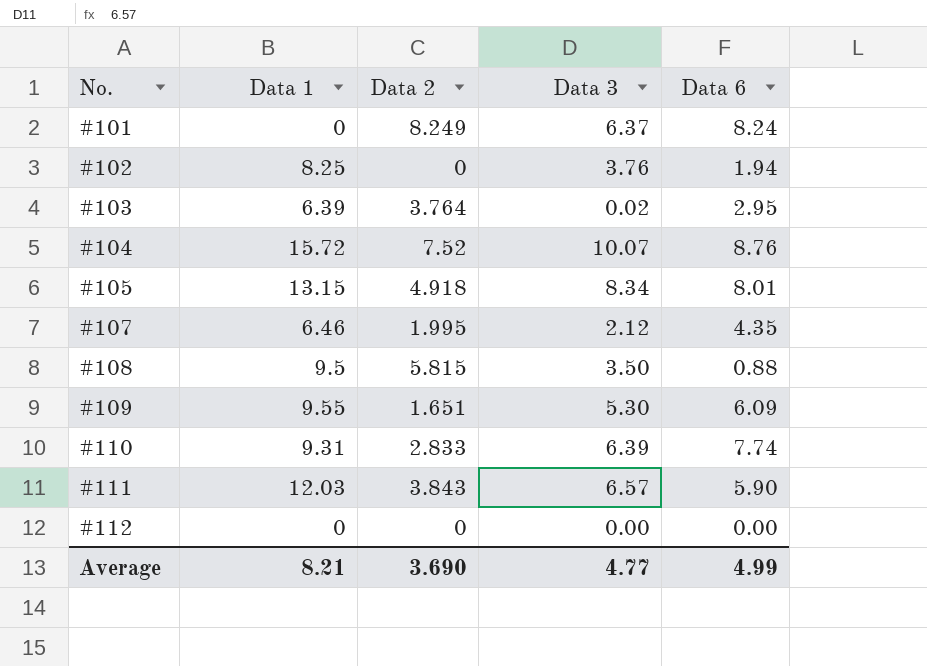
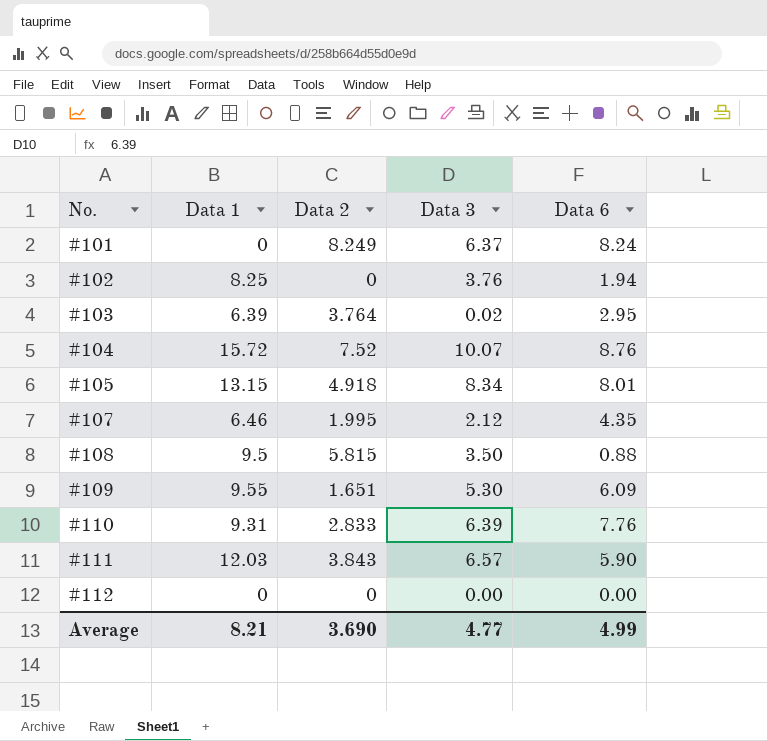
#110 | Data 6: 7.74 -> 7.76

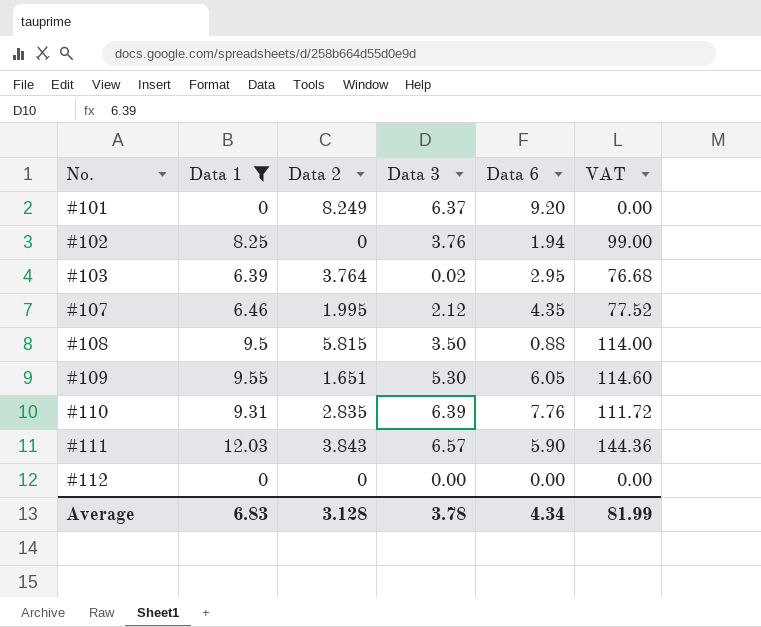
filter: none -> Data 1 <= 12.03
column VAT | formula: none -> [Data 1] * 12
#101 | Data 6: 8.24 -> 9.20
#109 | Data 6: 6.09 -> 6.05
#110 | Data 2: 2.833 -> 2.835
Average | Data 1: 8.21 -> 6.83
Average | Data 2: 3.690 -> 3.128
Average | Data 3: 4.77 -> 3.78
Average | Data 6: 4.99 -> 4.34

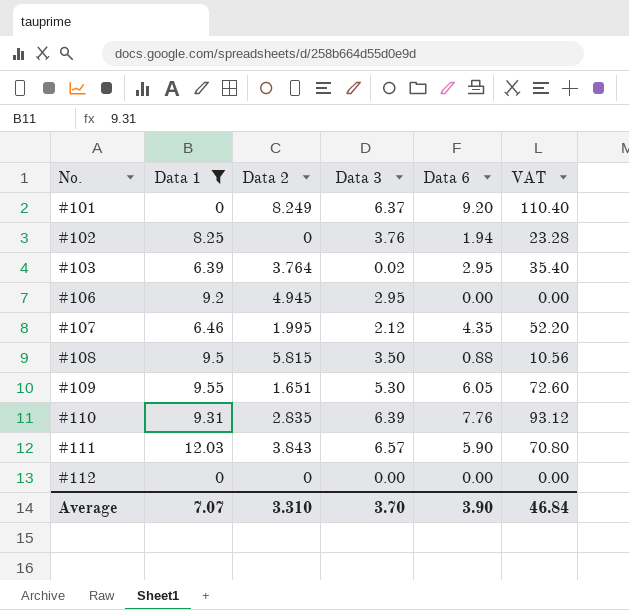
column VAT | formula: [Data 1] * 12 -> [Data 6] * 12
row #106: none -> 9.2 | 4.945 | 2.95 | 0.00 | 0.00
Average | Data 1: 6.83 -> 7.07
Average | Data 2: 3.128 -> 3.310
Average | Data 3: 3.78 -> 3.70
Average | Data 6: 4.34 -> 3.90
Average | VAT: 81.99 -> 46.84

